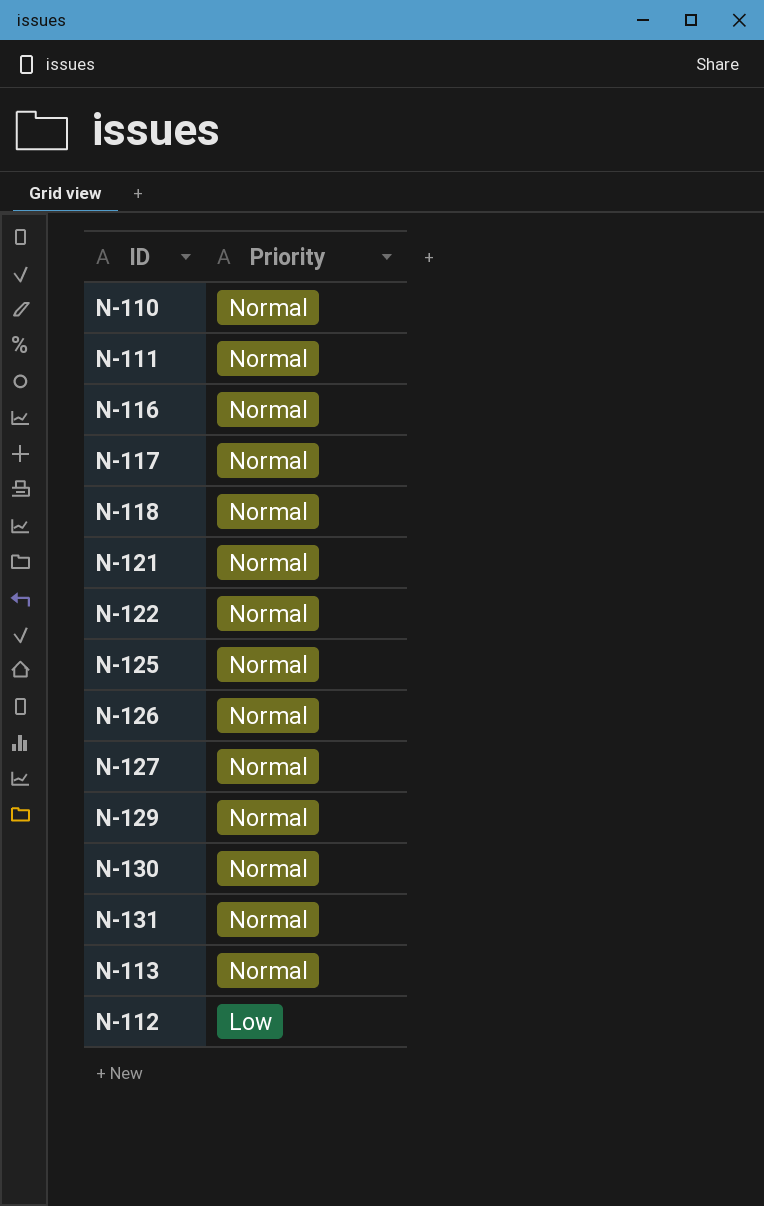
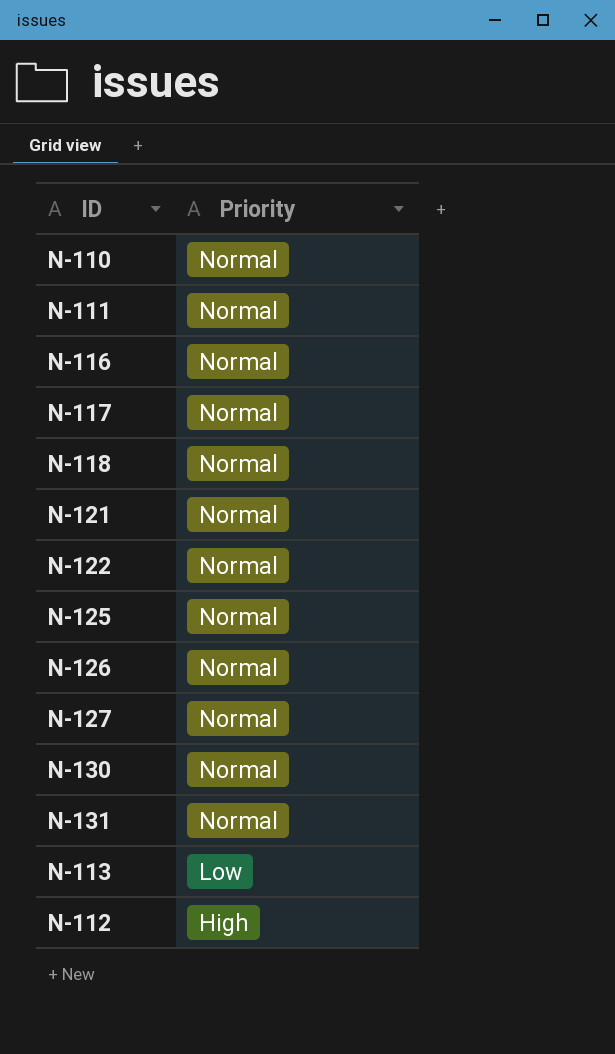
row N-129: Normal -> none
N-113 | Priority: Normal -> Low
N-112 | Priority: Low -> High

